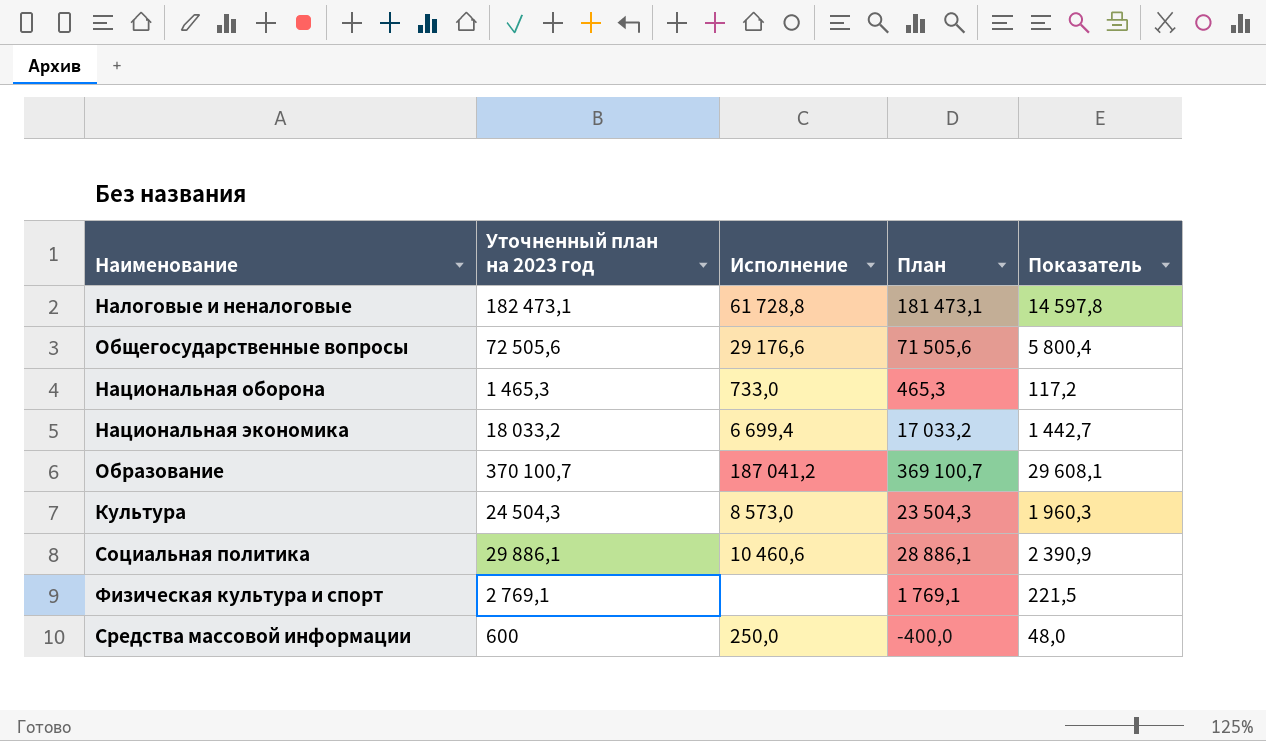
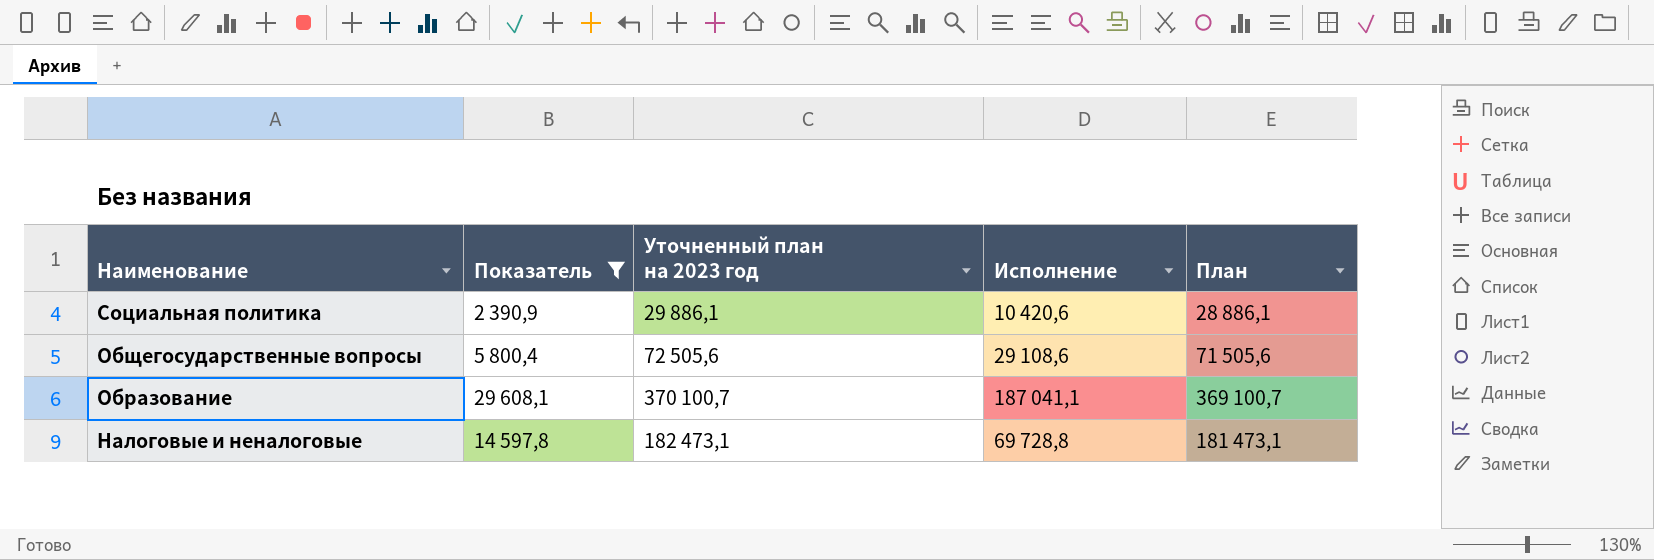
filter: none -> Показатель >= 2 390,9
row order: none -> Наименование descending
column Показатель | position: 5 -> 2
Социальная политика | Исполнение: 10 460,6 -> 10 420,6
Общегосударственные вопросы | Исполнение: 29 176,6 -> 29 108,6
Образование | Исполнение: 187 041,2 -> 187 041,1
Налоговые и неналоговые | Исполнение: 61 728,8 -> 69 728,8

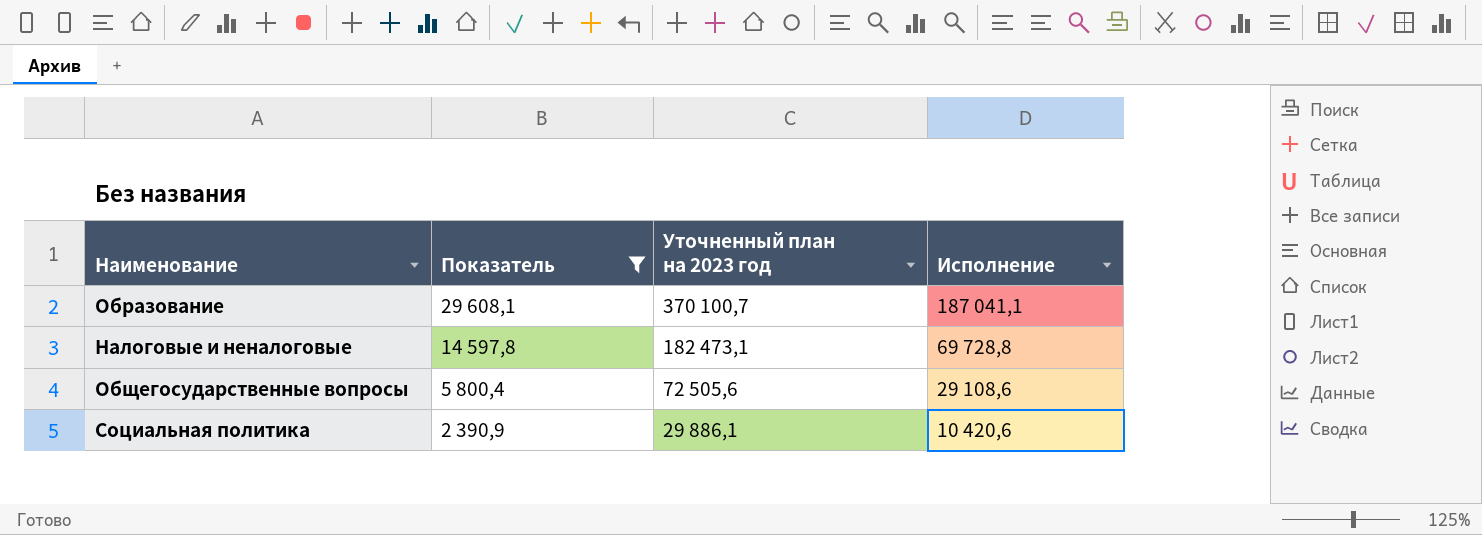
row order: Наименование descending -> Показатель descending
column План | formula: [Уточненный план на 2023 год] - 1000 -> none

